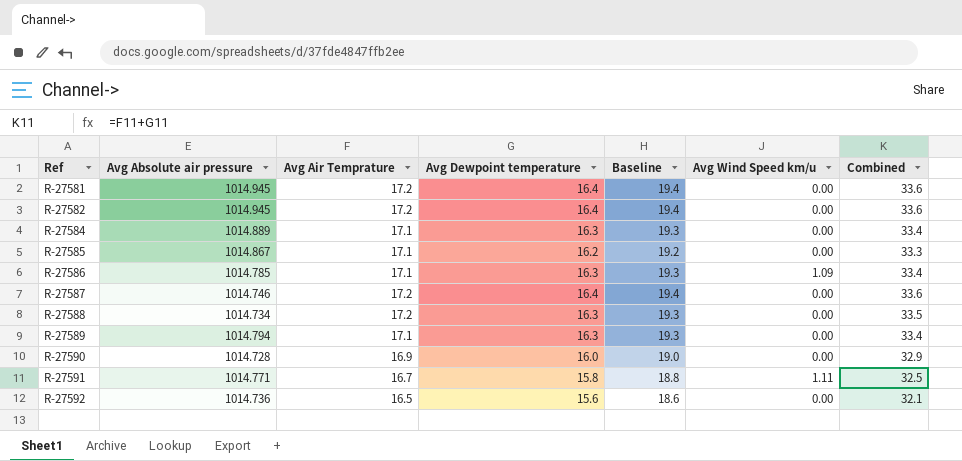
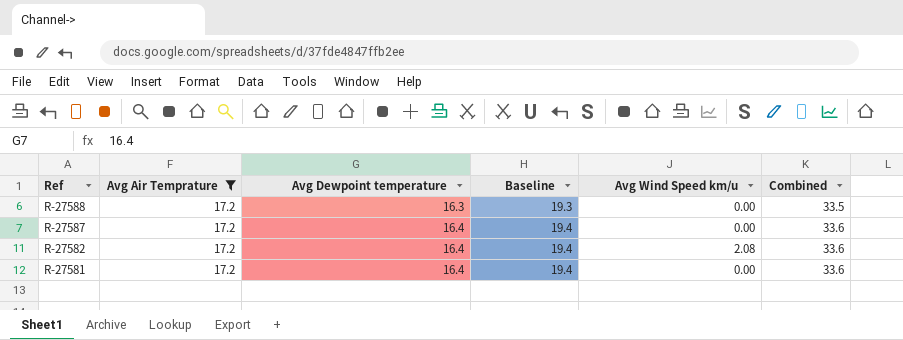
filter: none -> Avg Air Temprature = 17.2
row order: Ref ascending -> Ref descending
column Avg Absolute air pressure | position: 2 -> none
R-27582 | Avg Wind Speed km/u: 0.00 -> 2.08

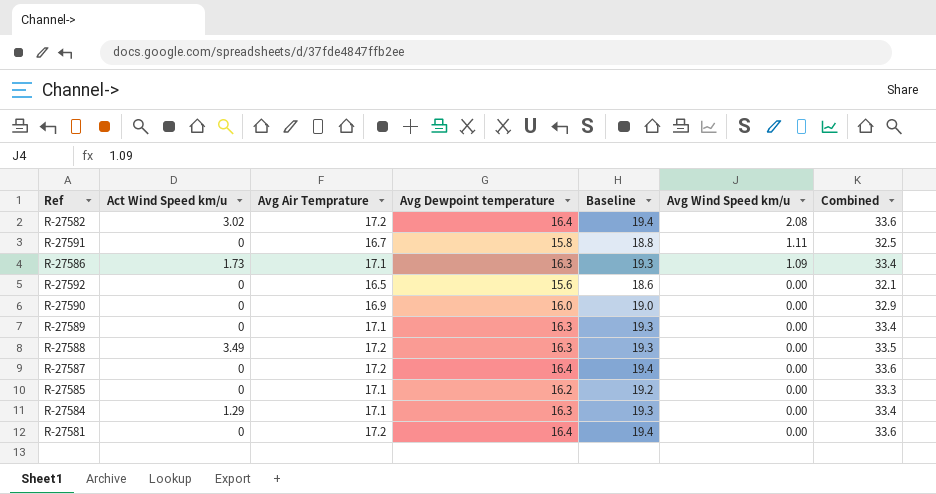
filter: Avg Air Temprature = 17.2 -> none
row order: Ref descending -> Avg Wind Speed km/u descending
column Act Wind Speed km/u | position: none -> 2

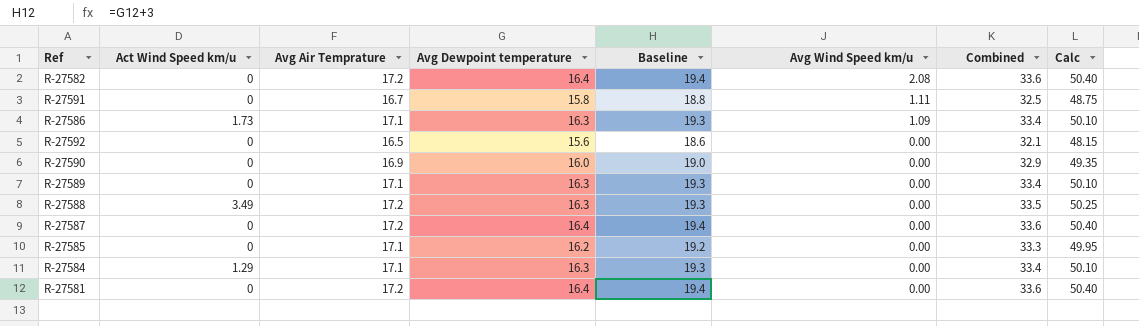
column Calc | formula: none -> [Combined] * 1.5
R-27582 | Act Wind Speed km/u: 3.02 -> 0

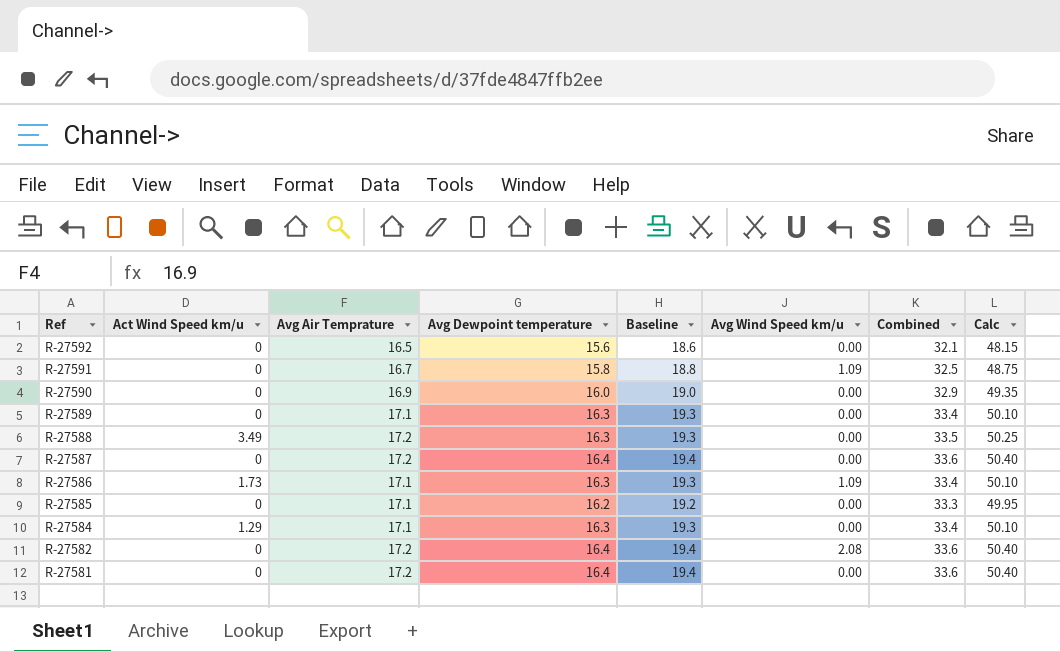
row order: Avg Wind Speed km/u descending -> Ref descending
R-27591 | Avg Wind Speed km/u: 1.11 -> 1.09

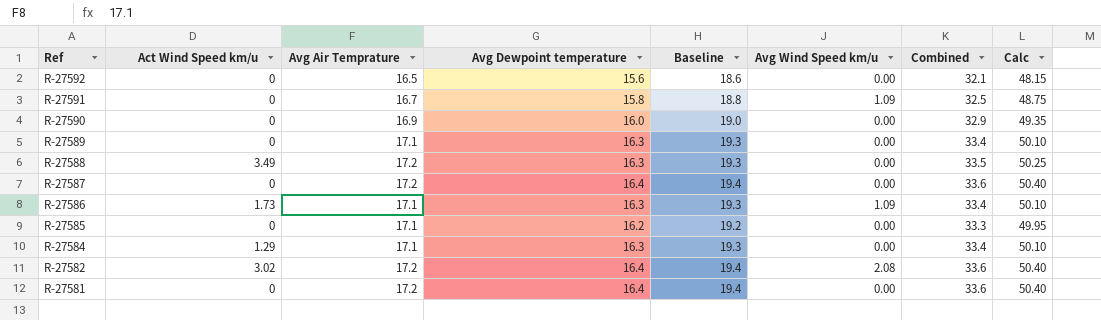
R-27582 | Act Wind Speed km/u: 0 -> 3.02

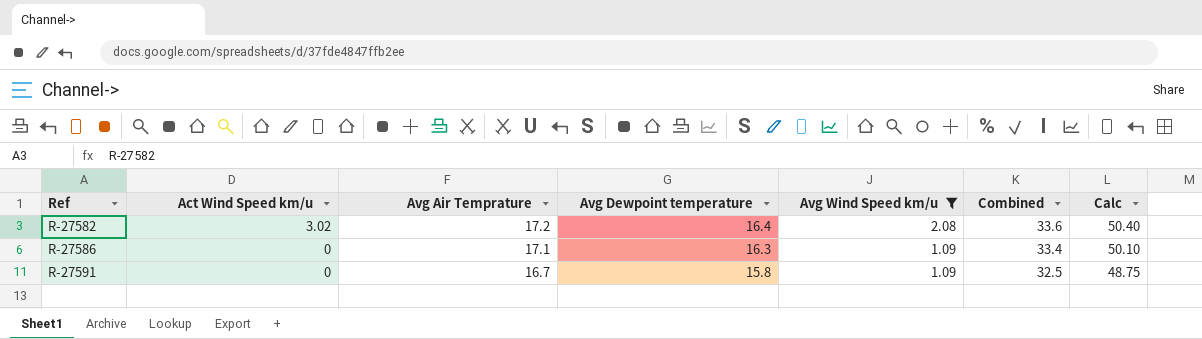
filter: none -> Avg Wind Speed km/u != 0.00
row order: Ref descending -> Ref ascending
column Baseline | formula: [Avg Dewpoint temperature] + 3 -> none
R-27586 | Act Wind Speed km/u: 1.73 -> 0

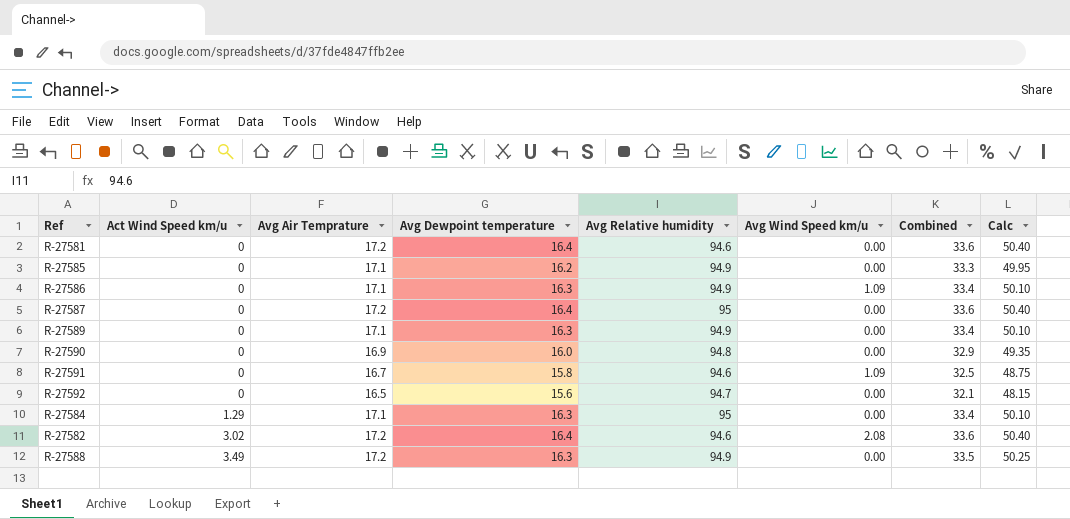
filter: Avg Wind Speed km/u != 0.00 -> none
row order: Ref ascending -> Act Wind Speed km/u ascending
column Avg Relative humidity | position: none -> 5

